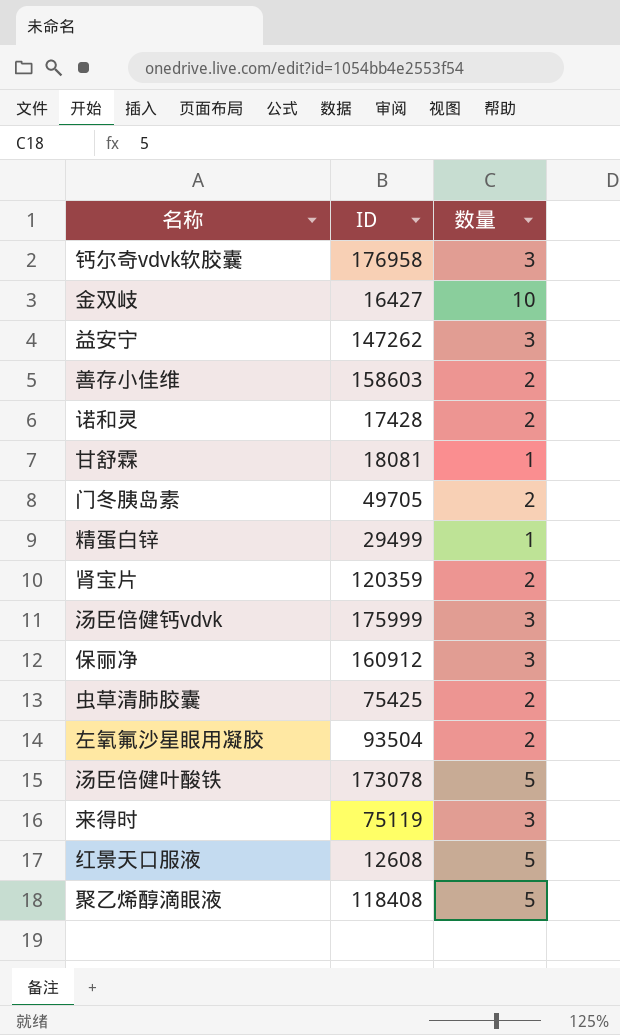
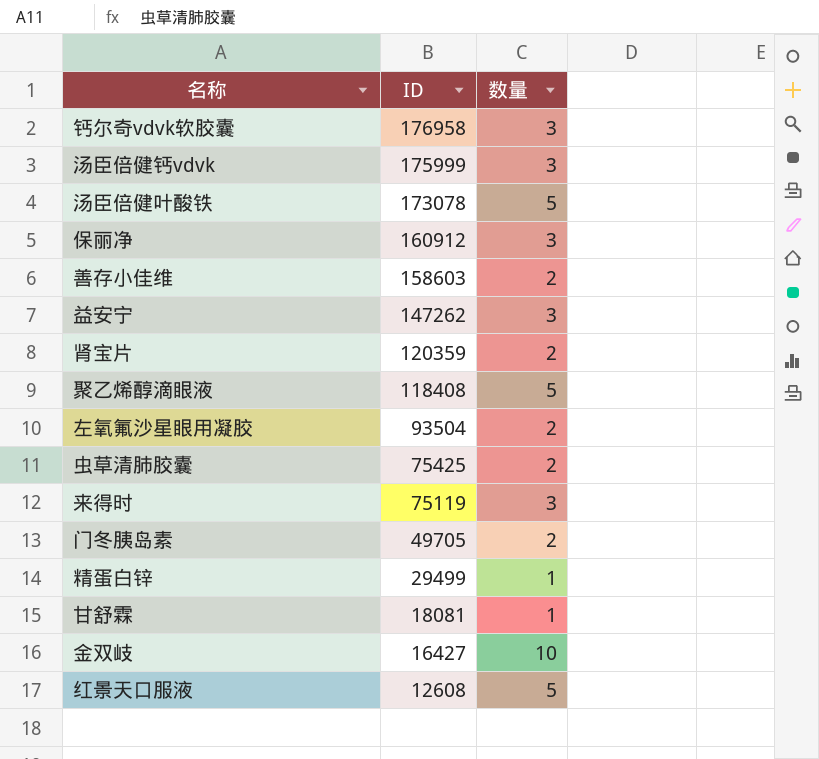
row order: none -> ID descending
row 诺和灵: 17428 | 2 -> none

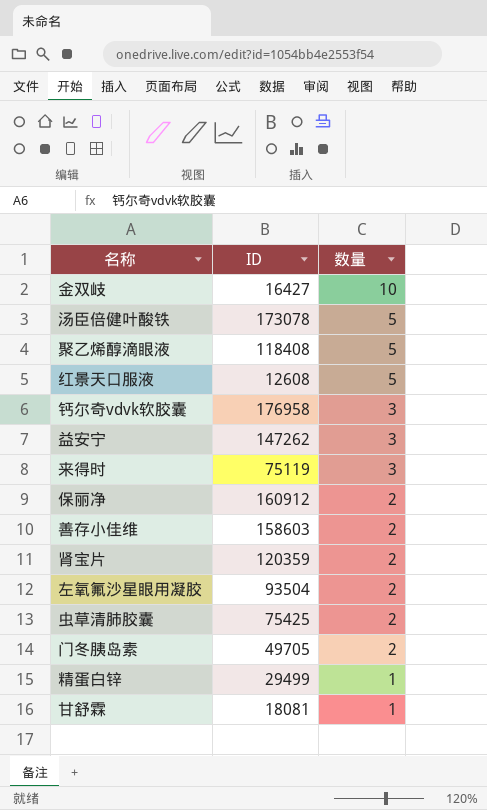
row order: ID descending -> 数量 descending
row 汤臣倍健钙vdvk: 175999 | 3 -> none
保丽净 | 数量: 3 -> 2

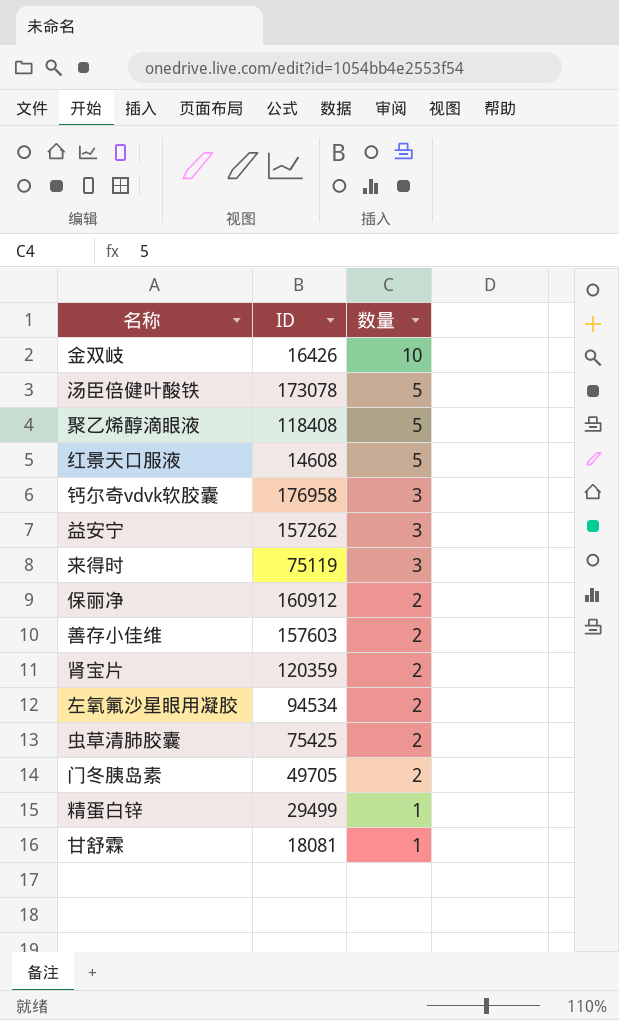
金双岐 | ID: 16427 -> 16426
红景天口服液 | ID: 12608 -> 14608
益安宁 | ID: 147262 -> 157262
善存小佳维 | ID: 158603 -> 157603
左氧氟沙星眼用凝胶 | ID: 93504 -> 94534

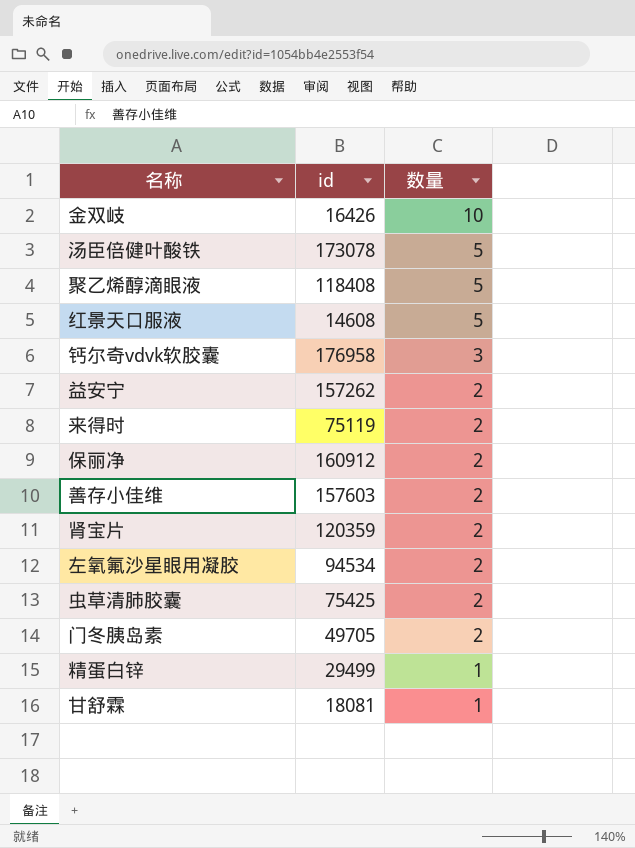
column name: ID -> id
益安宁 | 数量: 3 -> 2
来得时 | 数量: 3 -> 2

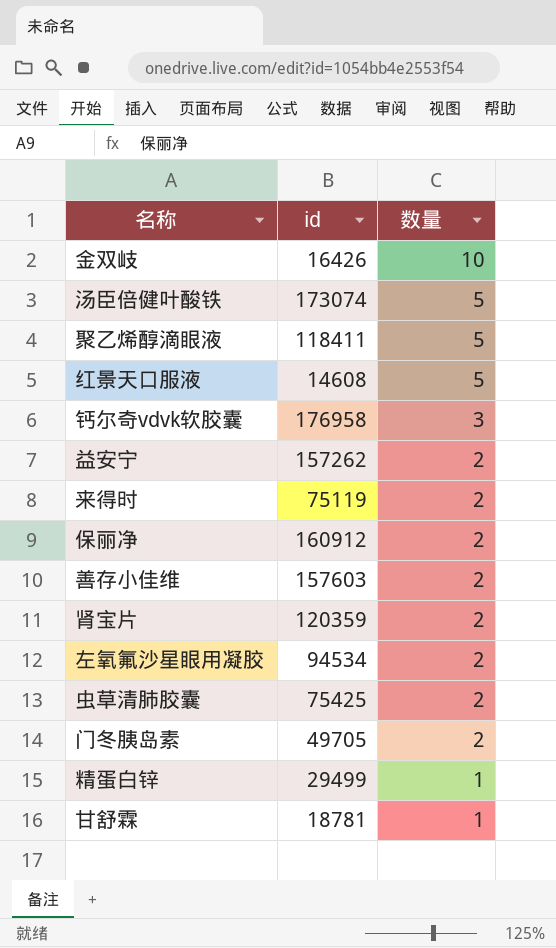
汤臣倍健叶酸铁 | id: 173078 -> 173074
聚乙烯醇滴眼液 | id: 118408 -> 118411
甘舒霖 | id: 18081 -> 18781

